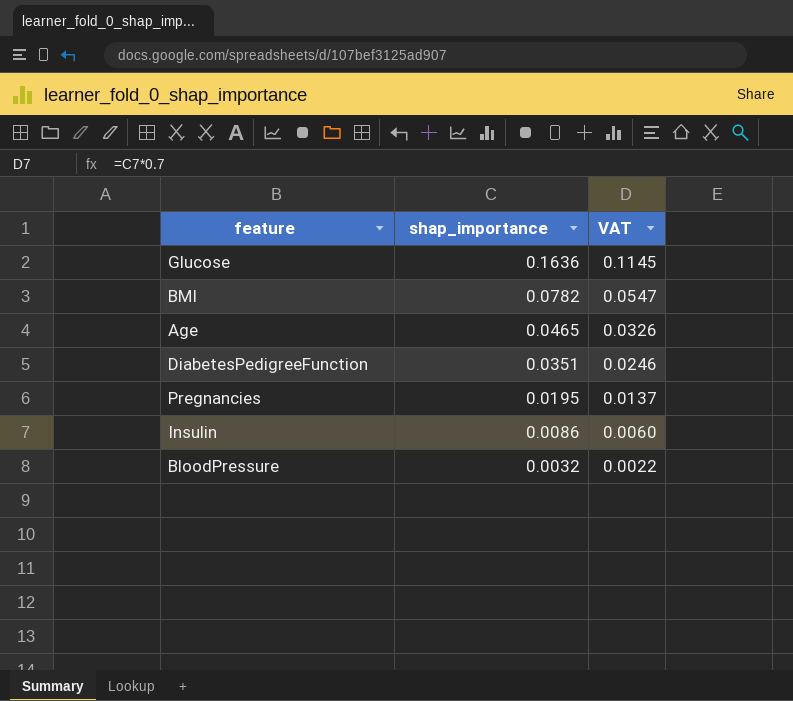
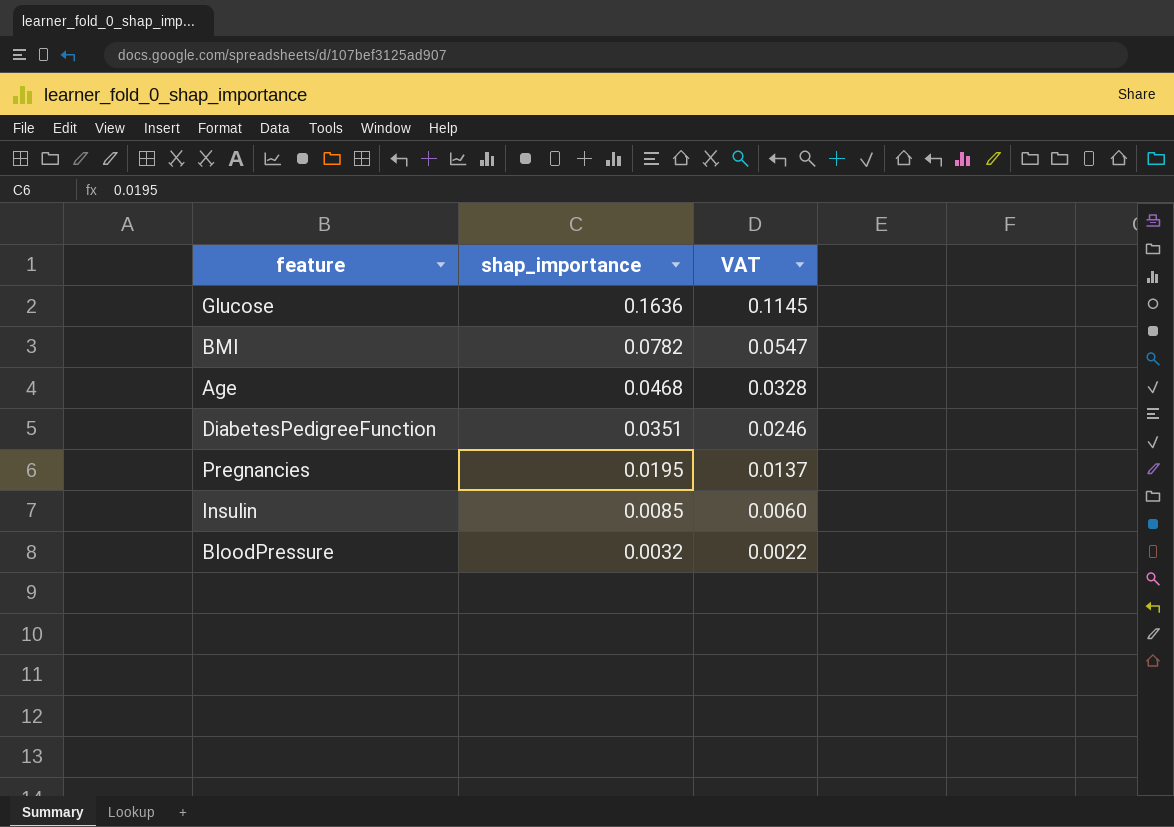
Age | shap_importance: 0.0465 -> 0.0468
Age | VAT: 0.0326 -> 0.0328
Insulin | shap_importance: 0.0086 -> 0.0085

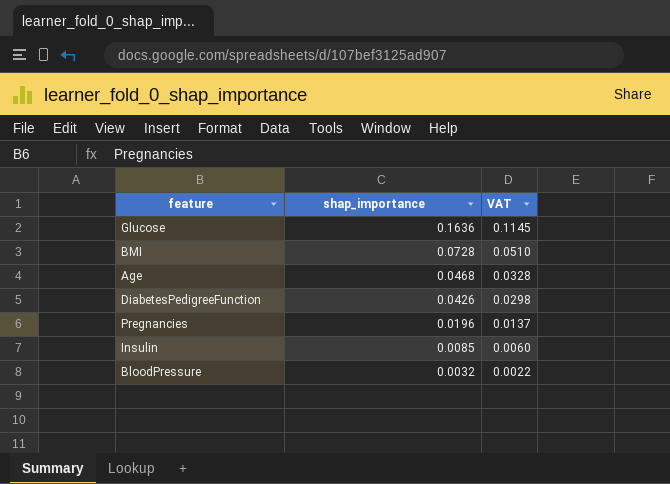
BMI | shap_importance: 0.0782 -> 0.0728
BMI | VAT: 0.0547 -> 0.0510
DiabetesPedigreeFunction | shap_importance: 0.0351 -> 0.0426
DiabetesPedigreeFunction | VAT: 0.0246 -> 0.0298
Pregnancies | shap_importance: 0.0195 -> 0.0196

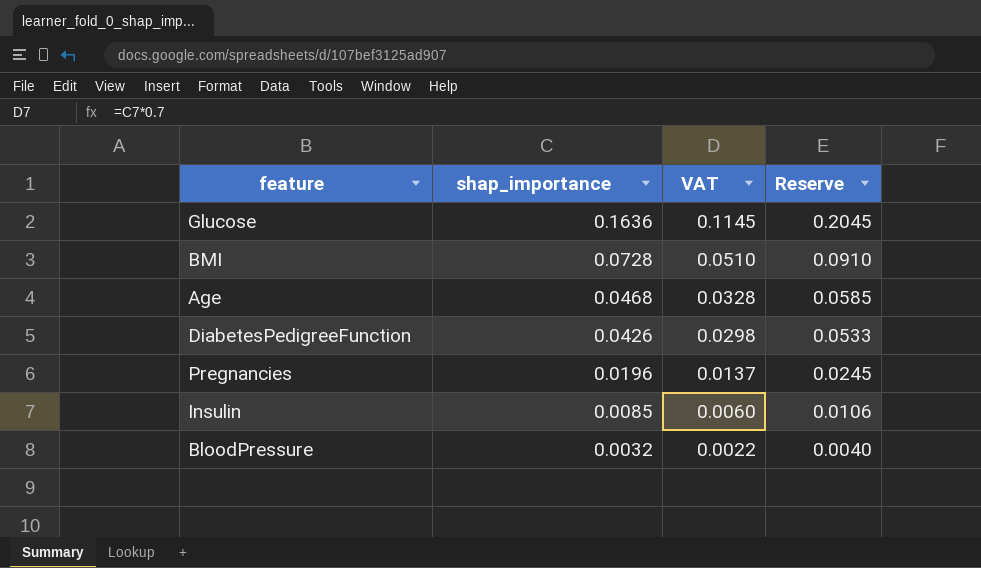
column Reserve | formula: none -> [shap_importance] * 1.25

